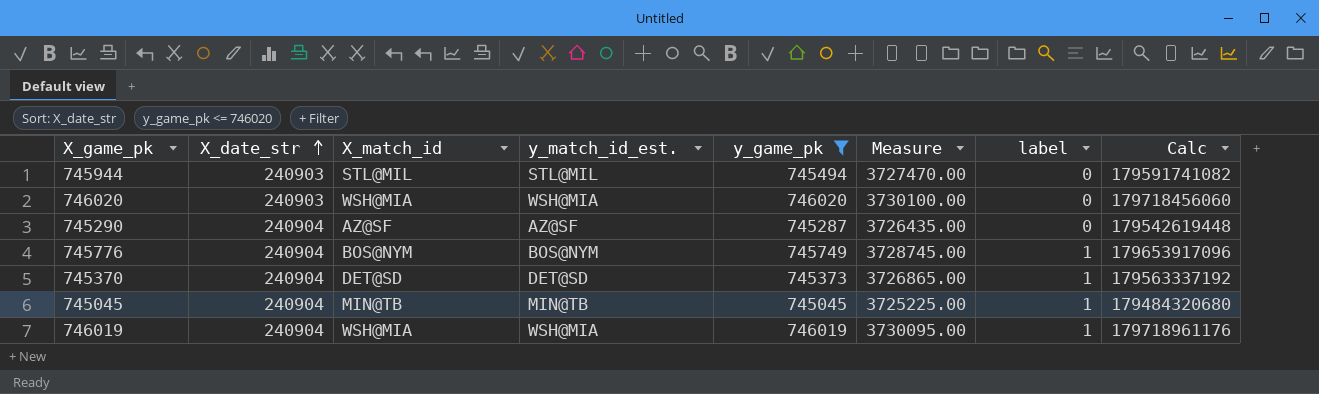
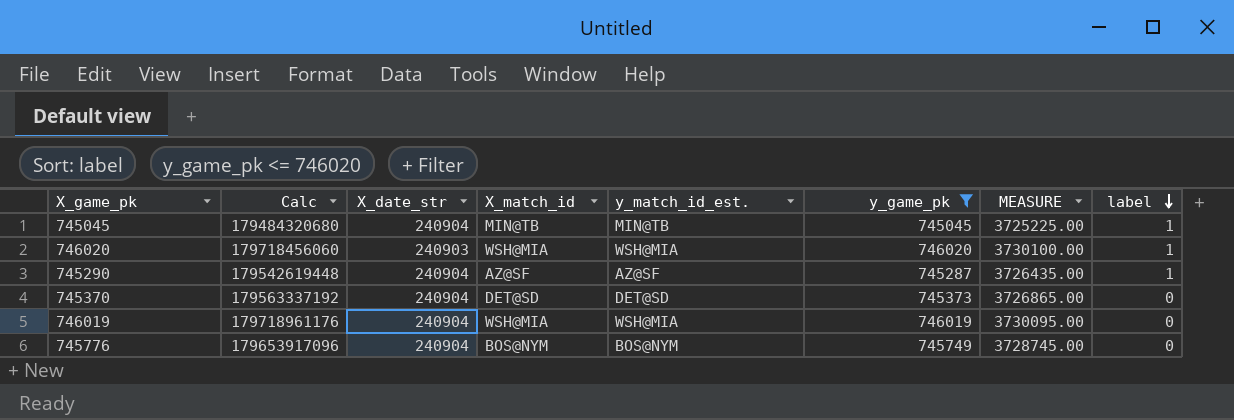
row order: X_date_str ascending -> label descending
column Calc | position: 8 -> 2
column name: Measure -> MEASURE
row 745944: 240903 | STL@MIL | STL@MIL | 745494 | 3727470.00 | 0 | 179591741082 -> none
746020 | label: 0 -> 1
745290 | label: 0 -> 1
745370 | label: 1 -> 0
746019 | label: 1 -> 0
745776 | label: 1 -> 0

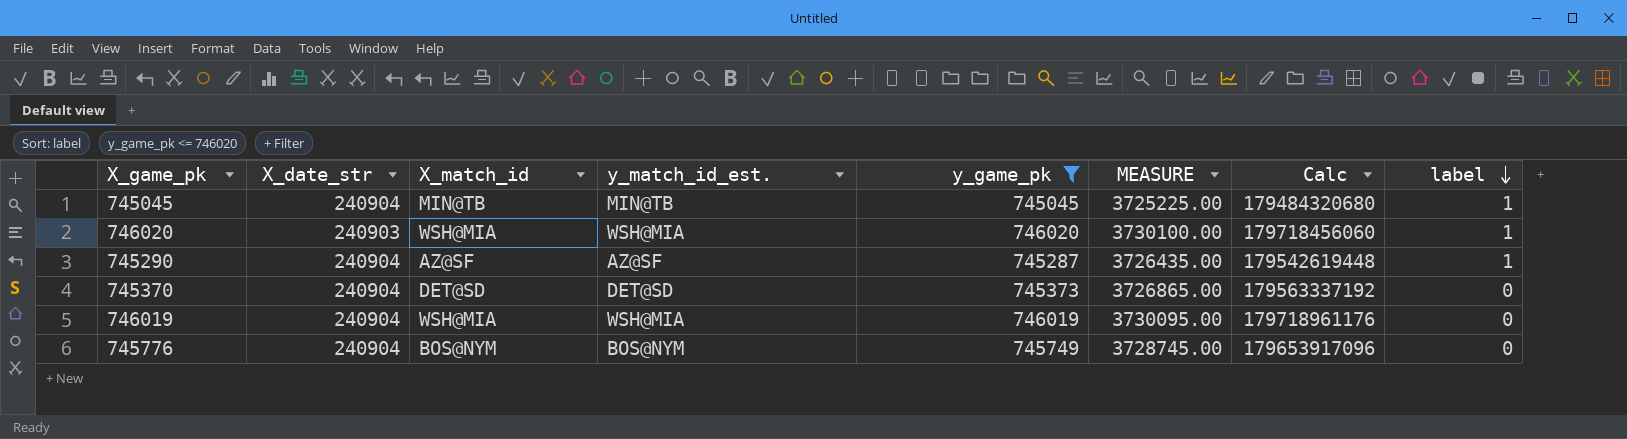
column Calc | position: 2 -> 7

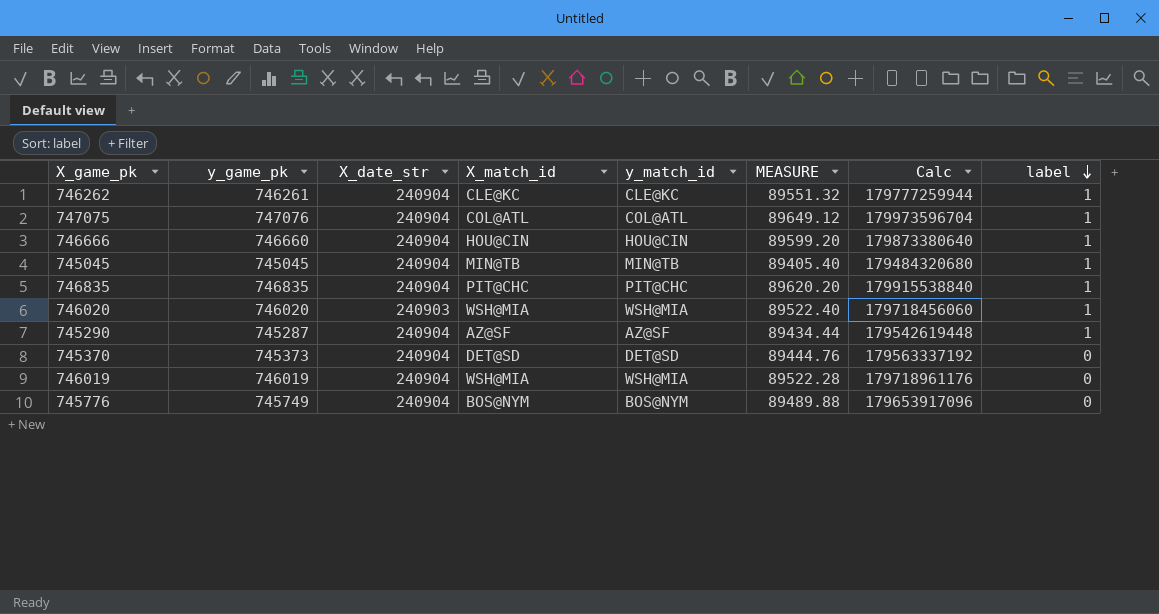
filter: y_game_pk <= 746020 -> none
column y_game_pk | position: 5 -> 2
column name: y_match_id_est. -> y_match_id
column MEASURE | formula: [y_game_pk] * 5 -> [y_game_pk] * 0.12

